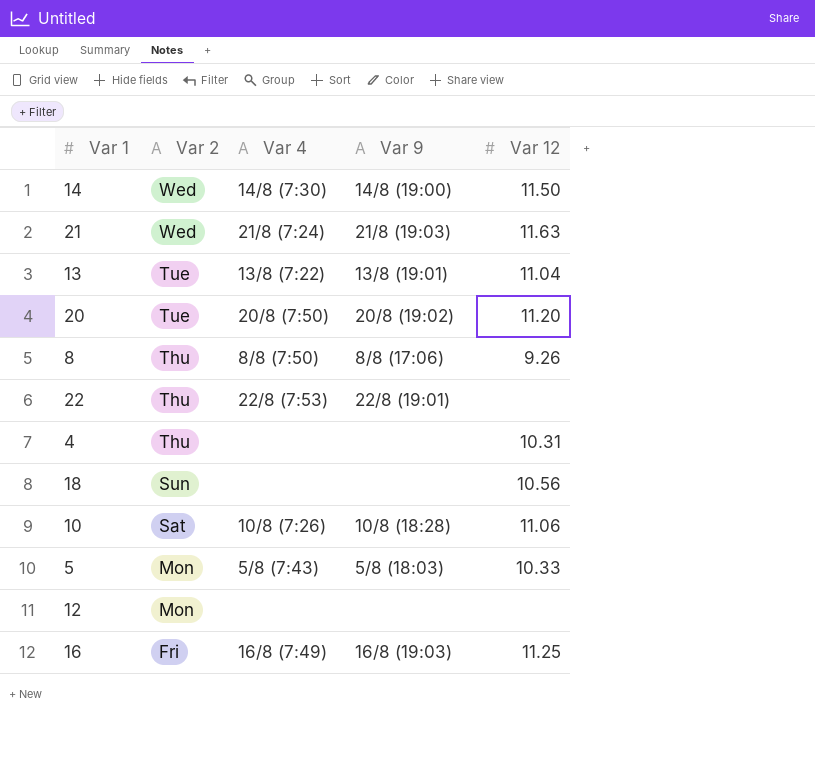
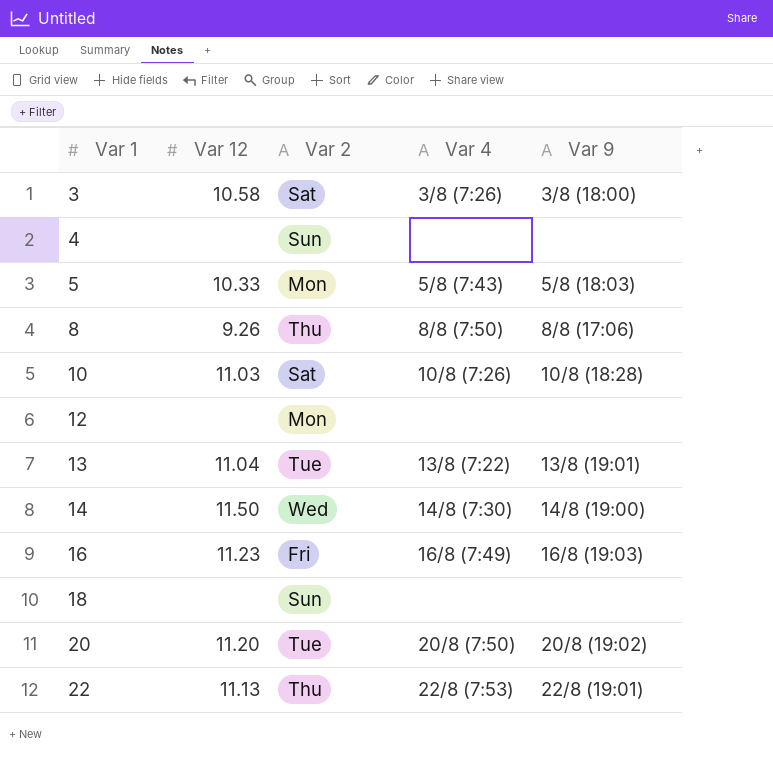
row order: Var 2 descending -> Var 1 ascending
column Var 12 | position: 5 -> 2
row 21: Wed | 21/8 (7:24) | 21/8 (19:03) | 11.63 -> none
row 3: none -> 10.58 | Sat | 3/8 (7:26) | 3/8 (18:00)
4 | Var 12: 10.31 -> none
4 | Var 2: Thu -> Sun
10 | Var 12: 11.06 -> 11.03
16 | Var 12: 11.25 -> 11.23
18 | Var 12: 10.56 -> none
22 | Var 12: none -> 11.13

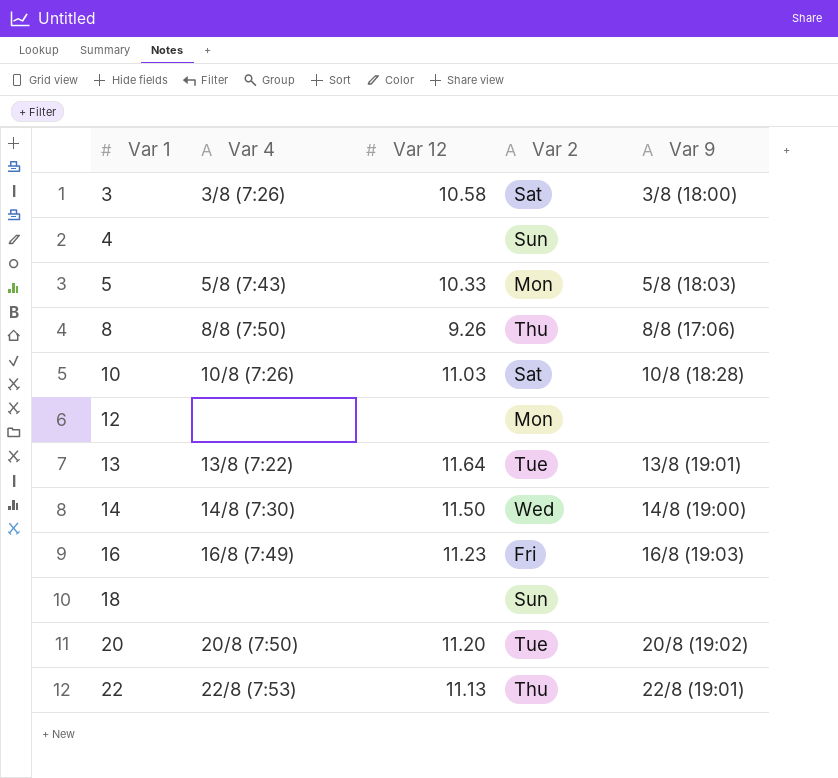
column Var 4 | position: 4 -> 2
13 | Var 12: 11.04 -> 11.64

